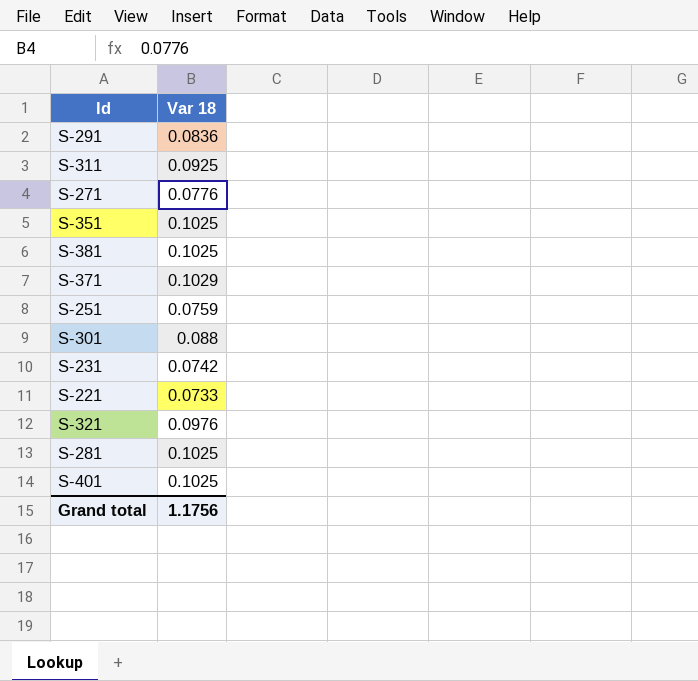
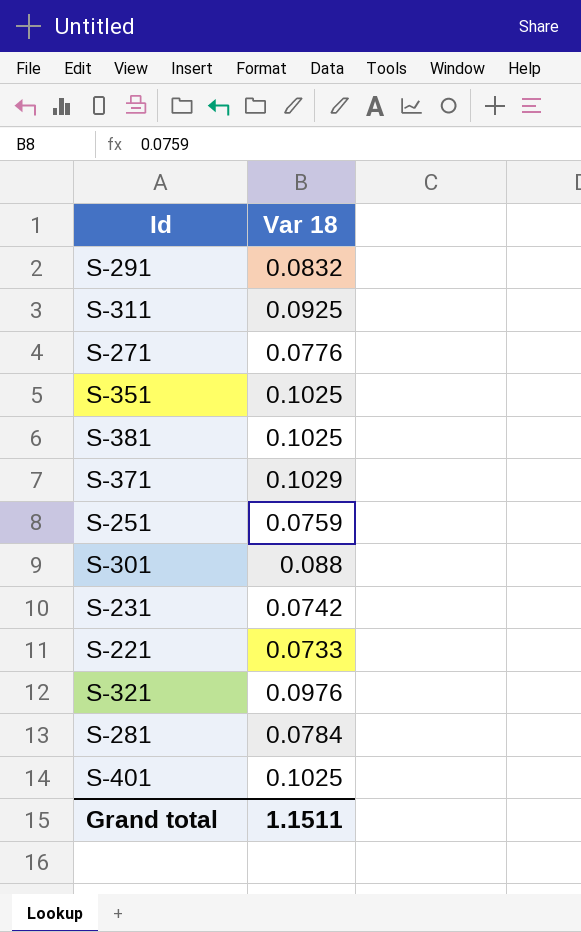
S-291 | Var 18: 0.0836 -> 0.0832
S-281 | Var 18: 0.1025 -> 0.0784
Grand total | Var 18: 1.1756 -> 1.1511

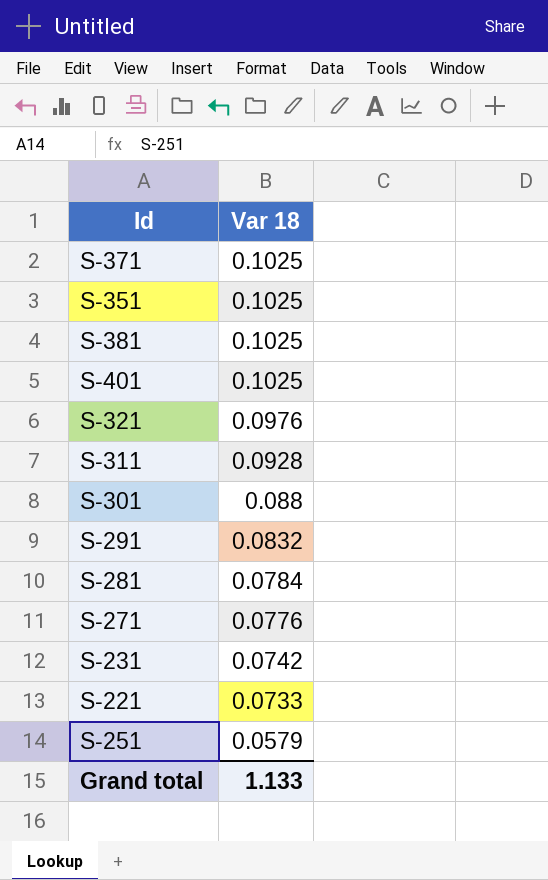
row order: none -> Var 18 descending
S-371 | Var 18: 0.1029 -> 0.1025
S-311 | Var 18: 0.0925 -> 0.0928
S-251 | Var 18: 0.0759 -> 0.0579
Grand total | Var 18: 1.1511 -> 1.133

